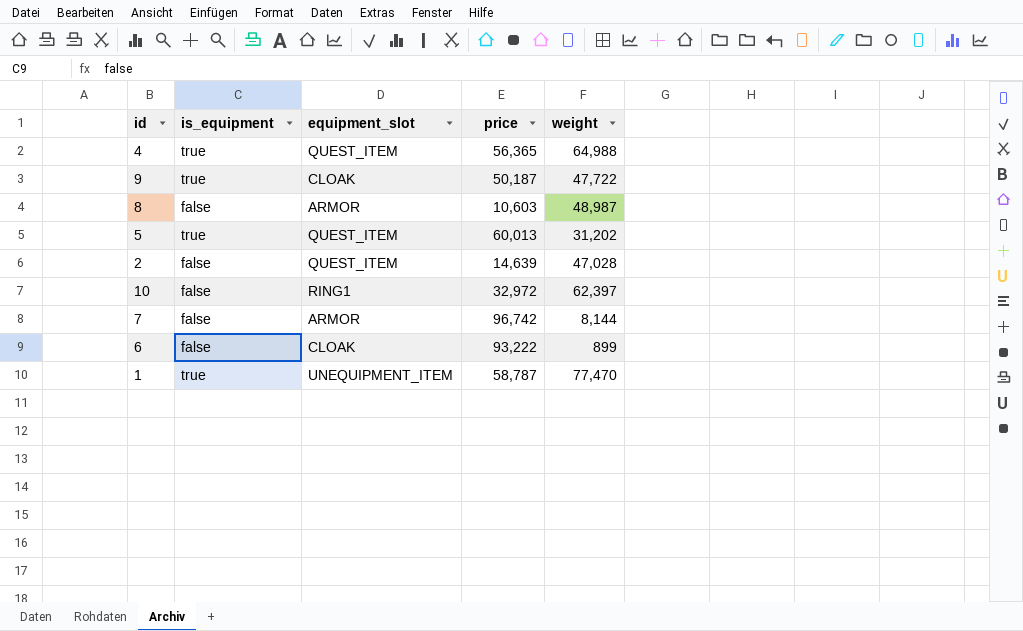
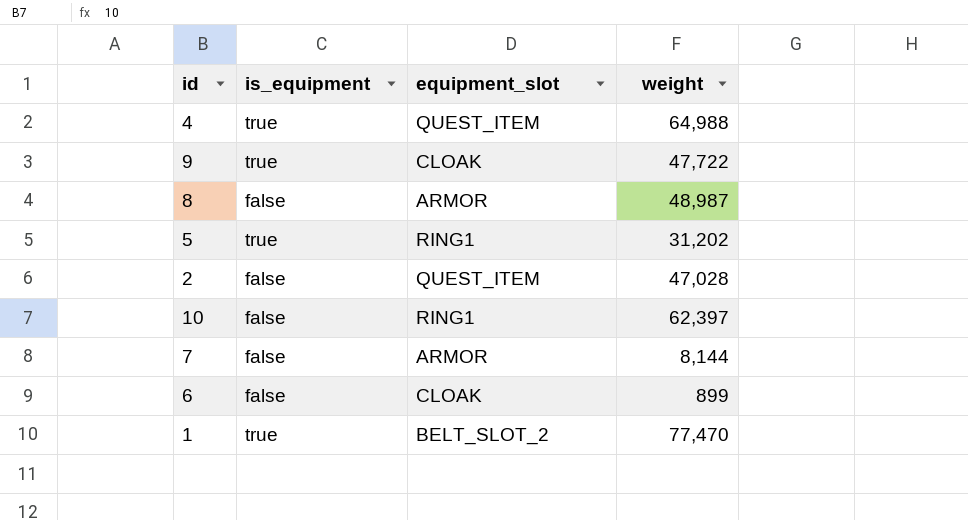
column price | position: 4 -> none
5 | equipment_slot: QUEST_ITEM -> RING1
1 | equipment_slot: UNEQUIPMENT_ITEM -> BELT_SLOT_2

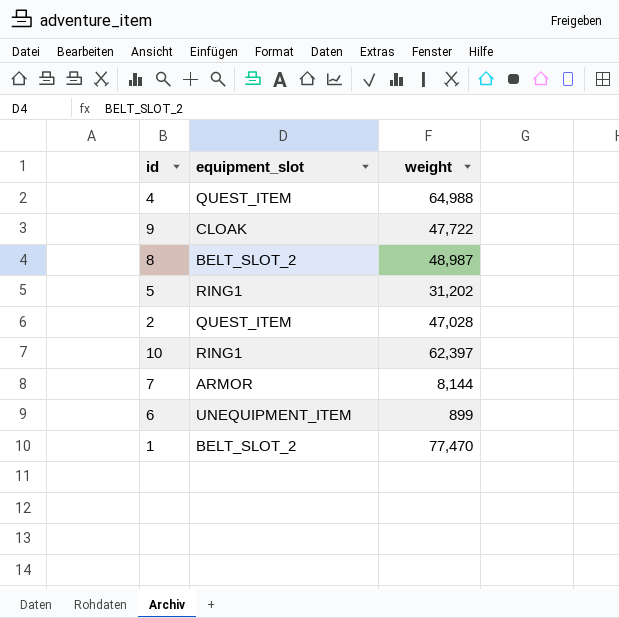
column is_equipment | position: 2 -> none
8 | equipment_slot: ARMOR -> BELT_SLOT_2
6 | equipment_slot: CLOAK -> UNEQUIPMENT_ITEM

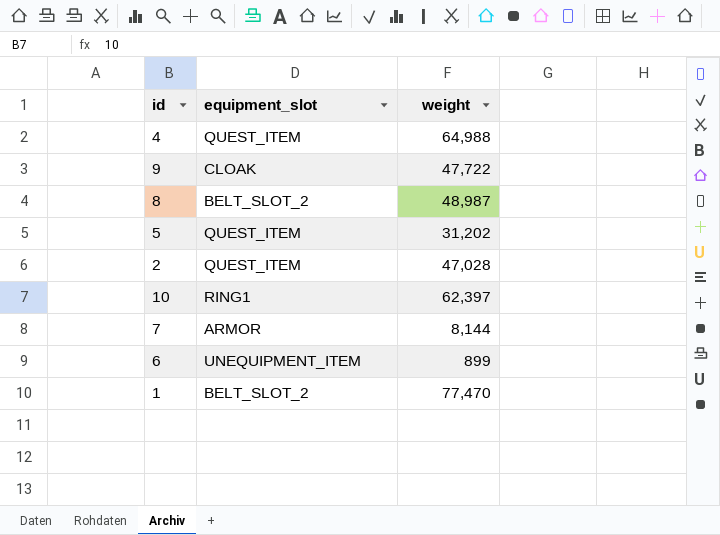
5 | equipment_slot: RING1 -> QUEST_ITEM

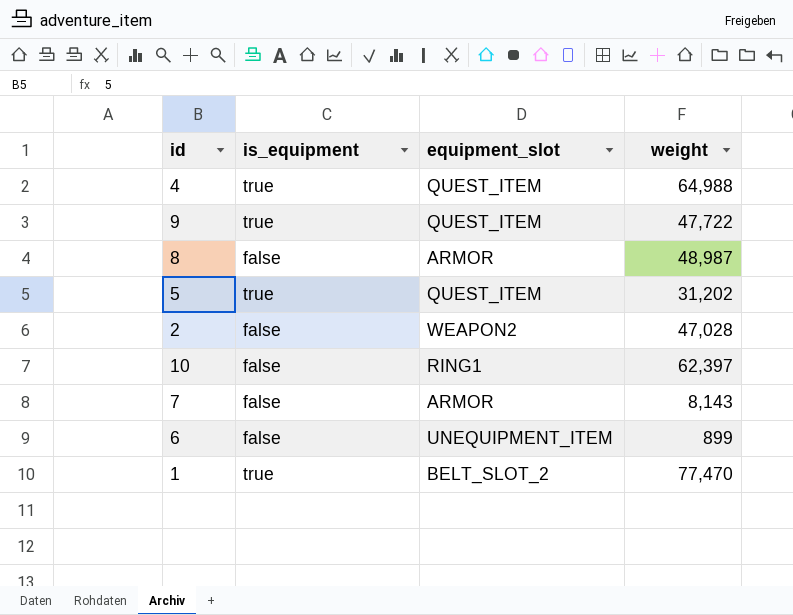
column is_equipment | position: none -> 2
9 | equipment_slot: CLOAK -> QUEST_ITEM
8 | equipment_slot: BELT_SLOT_2 -> ARMOR
2 | equipment_slot: QUEST_ITEM -> WEAPON2
7 | weight: 8,144 -> 8,143

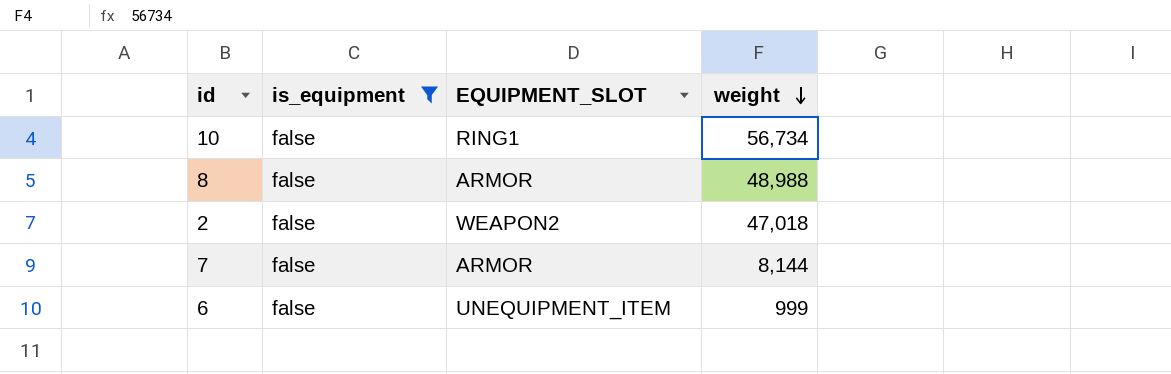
filter: none -> is_equipment = false
row order: none -> weight descending
column name: equipment_slot -> EQUIPMENT_SLOT
10 | weight: 62,397 -> 56,734
8 | weight: 48,987 -> 48,988
2 | weight: 47,028 -> 47,018
7 | weight: 8,143 -> 8,144
6 | weight: 899 -> 999

